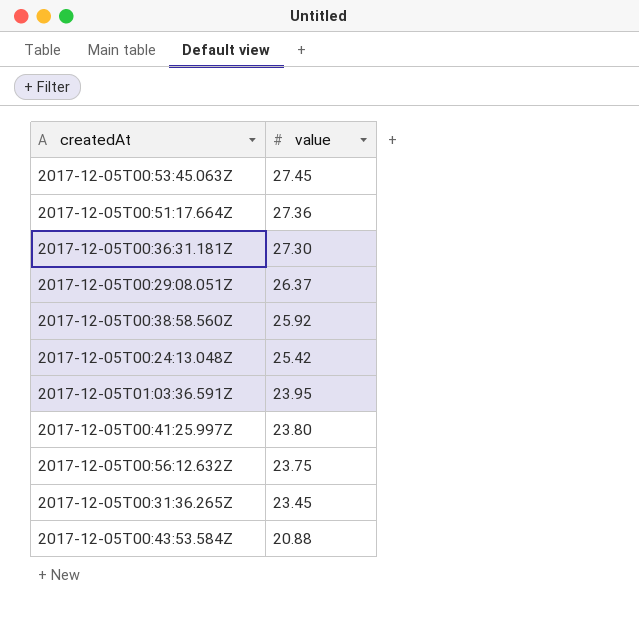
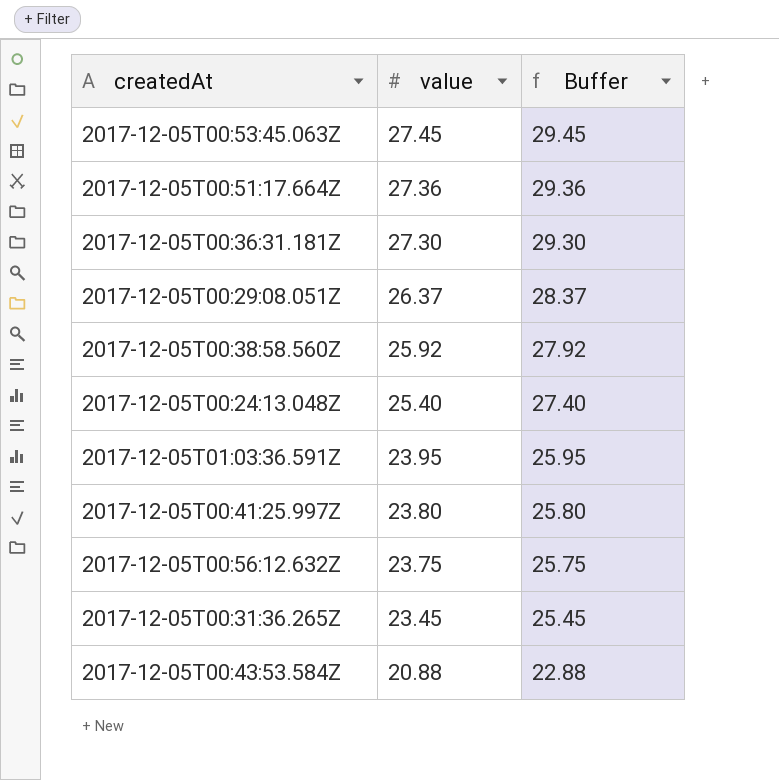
column Buffer | formula: none -> [value] + 2
2017-12-05T00:24:13.048Z | value: 25.42 -> 25.40

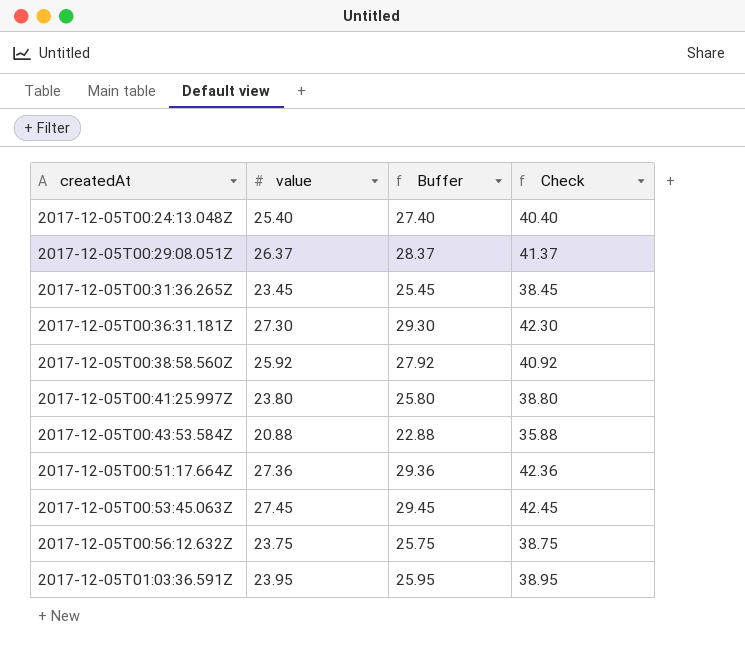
row order: value descending -> createdAt ascending
column Check | formula: none -> [value] + 15

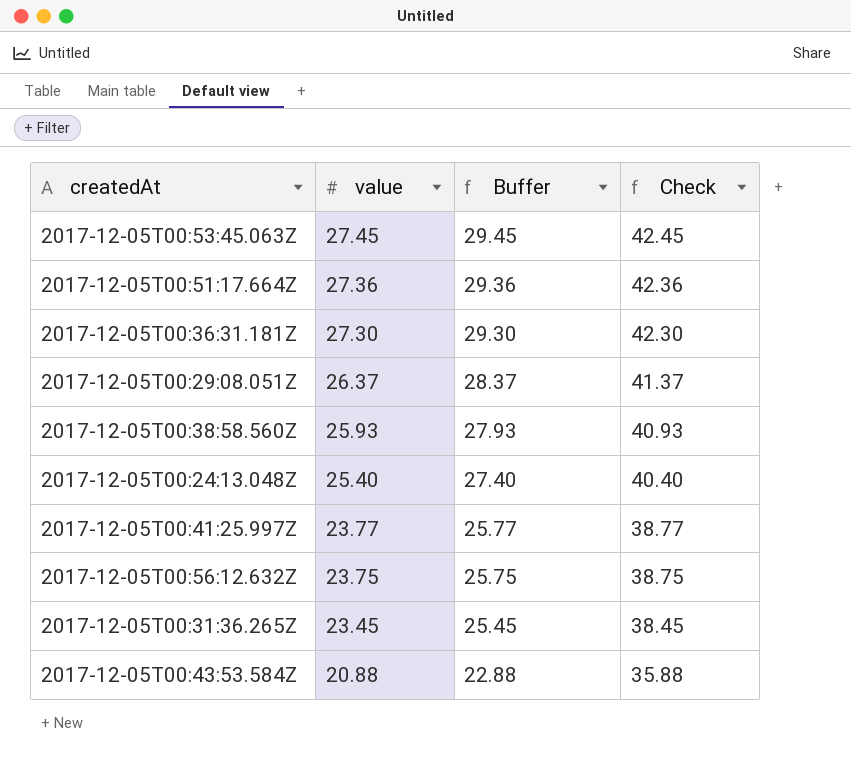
row order: createdAt ascending -> value descending
row 2017-12-05T01:03:36.591Z: 23.95 | 25.95 | 38.95 -> none
2017-12-05T00:38:58.560Z | value: 25.92 -> 25.93
2017-12-05T00:38:58.560Z | Buffer: 27.92 -> 27.93
2017-12-05T00:38:58.560Z | Check: 40.92 -> 40.93
2017-12-05T00:41:25.997Z | value: 23.80 -> 23.77
2017-12-05T00:41:25.997Z | Buffer: 25.80 -> 25.77
2017-12-05T00:41:25.997Z | Check: 38.80 -> 38.77

